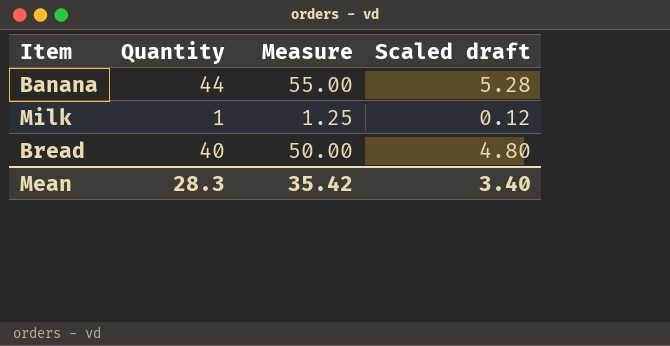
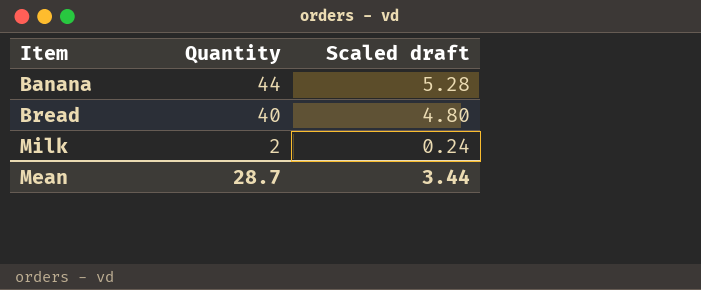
row order: none -> Item ascending
column Measure | formula: [Quantity] * 1.25 -> none
Milk | Quantity: 1 -> 2
Milk | Scaled draft: 0.12 -> 0.24
Mean | Quantity: 28.3 -> 28.7
Mean | Scaled draft: 3.40 -> 3.44

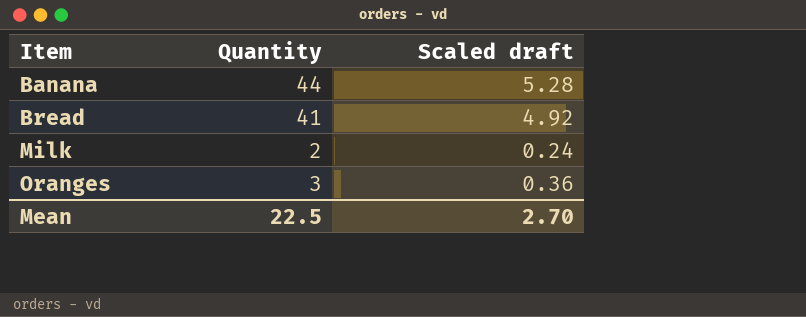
Bread | Quantity: 40 -> 41
Bread | Scaled draft: 4.80 -> 4.92
row Oranges: none -> 3 | 0.36
Mean | Quantity: 28.7 -> 22.5
Mean | Scaled draft: 3.44 -> 2.70

